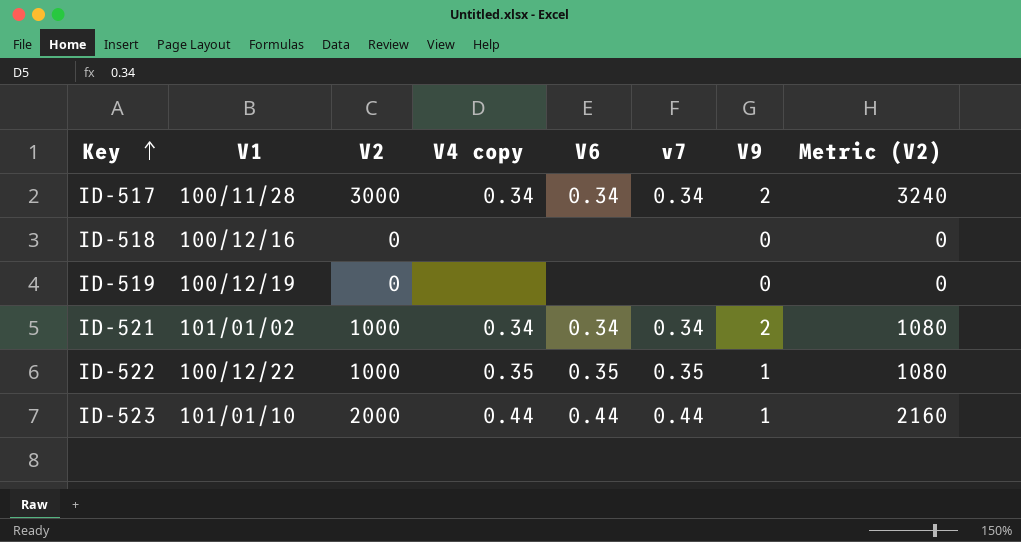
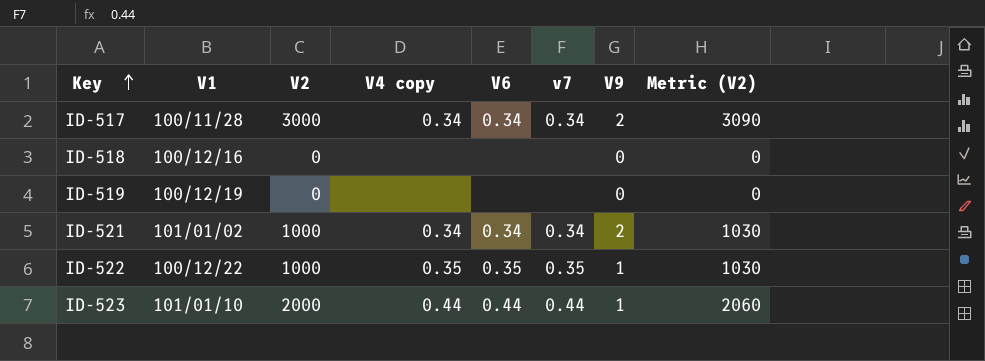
column Metric (V2) | formula: [V2] * 1.08 -> [V2] * 1.03

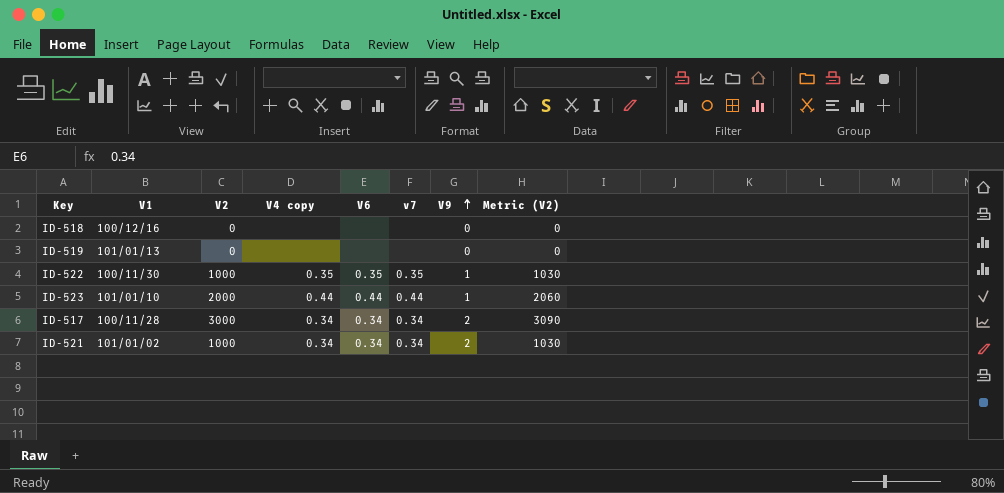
row order: Key ascending -> V9 ascending
ID-519 | V1: 100/12/19 -> 101/01/13
ID-522 | V1: 100/12/22 -> 100/11/30

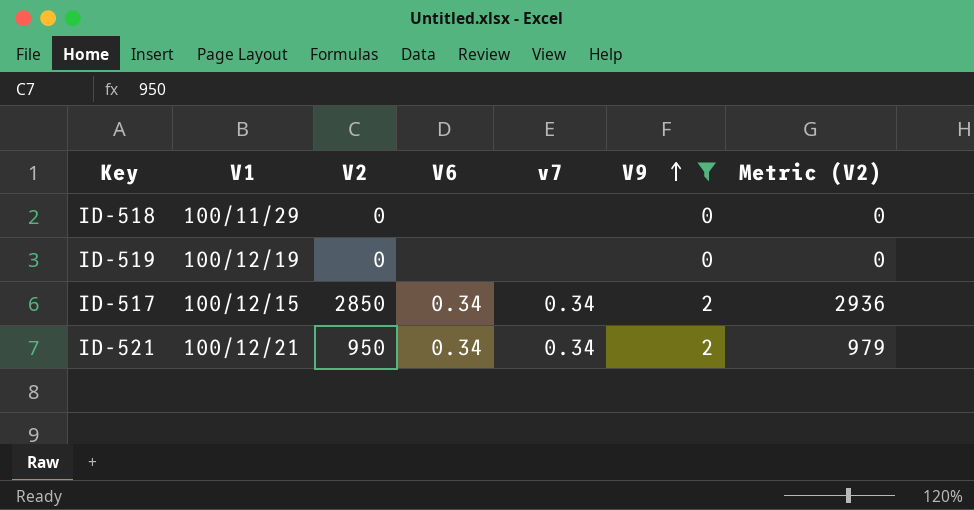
filter: none -> V9 != 1
column V4 copy | position: 4 -> none
ID-518 | V1: 100/12/16 -> 100/11/29
ID-519 | V1: 101/01/13 -> 100/12/19
ID-517 | V1: 100/11/28 -> 100/12/15
ID-517 | V2: 3000 -> 2850
ID-517 | Metric (V2): 3090 -> 2936
ID-521 | V1: 101/01/02 -> 100/12/21
ID-521 | V2: 1000 -> 950
ID-521 | Metric (V2): 1030 -> 979

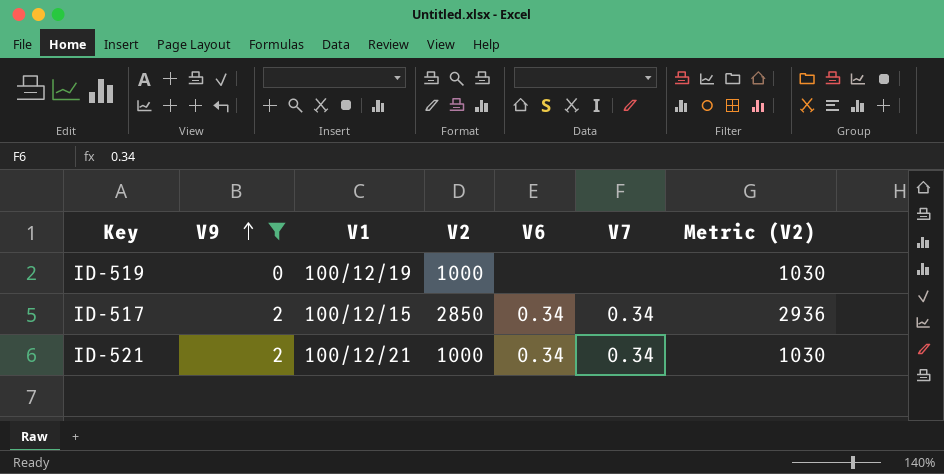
column V9 | position: 6 -> 2
column name: v7 -> V7
row ID-518: 100/11/29 | 0 | none | none | 0 | 0 -> none
ID-519 | V2: 0 -> 1000
ID-519 | Metric (V2): 0 -> 1030
ID-521 | V2: 950 -> 1000
ID-521 | Metric (V2): 979 -> 1030

